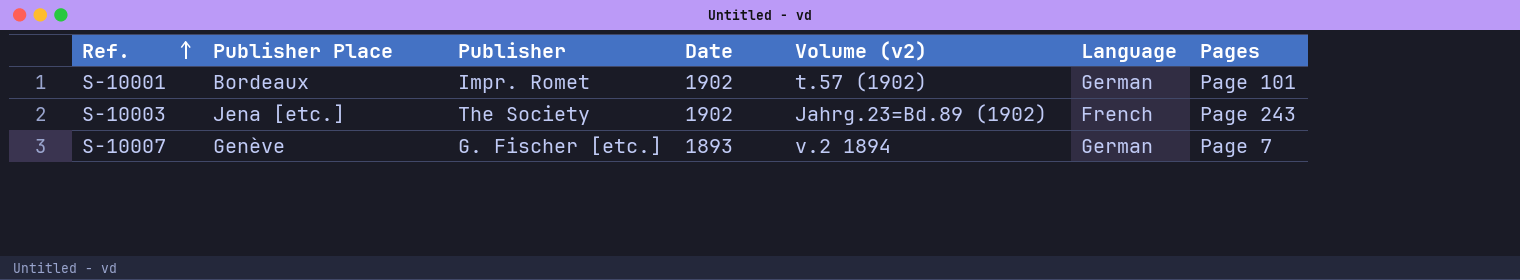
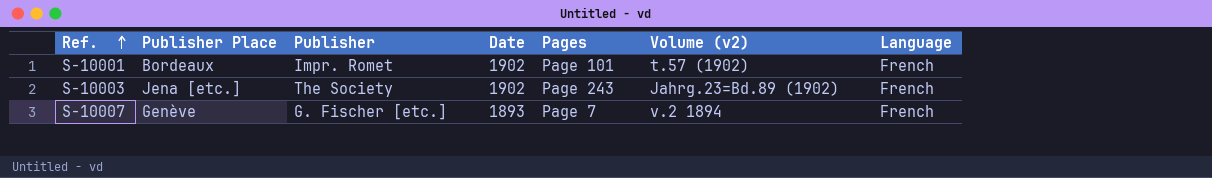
column Pages | position: 7 -> 5
S-10001 | Language: German -> French
S-10007 | Language: German -> French

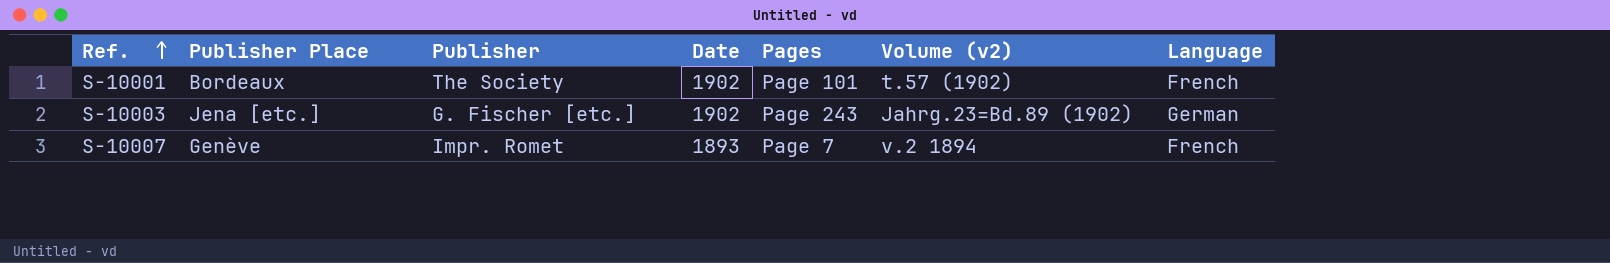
S-10001 | Publisher: Impr. Romet -> The Society
S-10003 | Publisher: The Society -> G. Fischer [etc.]
S-10003 | Language: French -> German
S-10007 | Publisher: G. Fischer [etc.] -> Impr. Romet

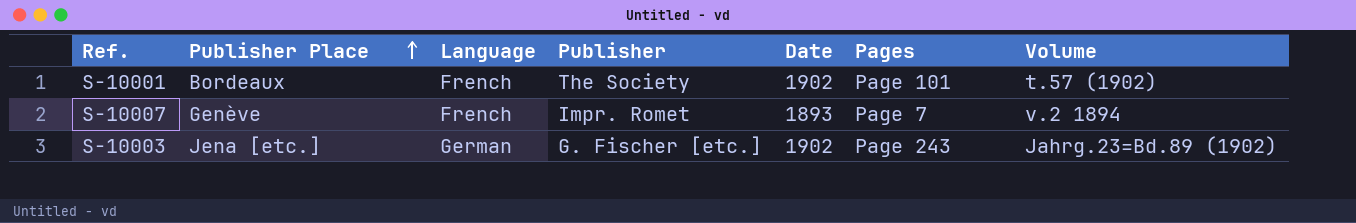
row order: Ref. ascending -> Publisher Place ascending
column Language | position: 7 -> 3
column name: Volume (v2) -> Volume

